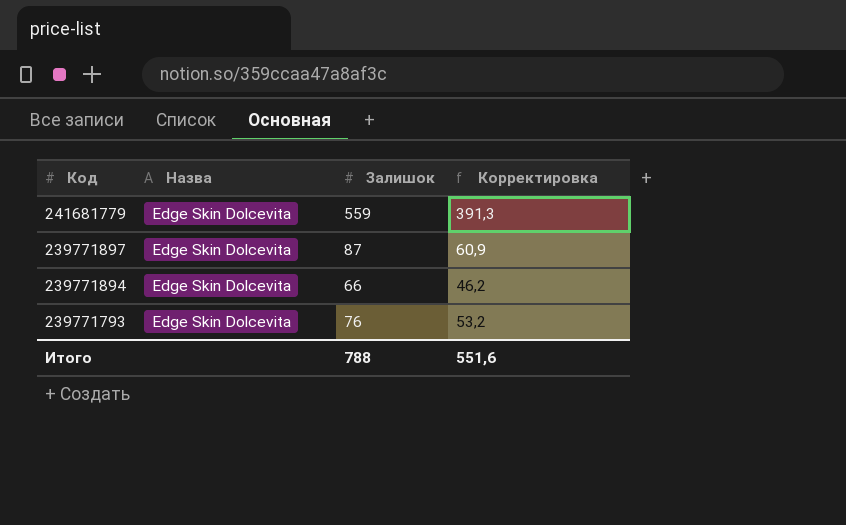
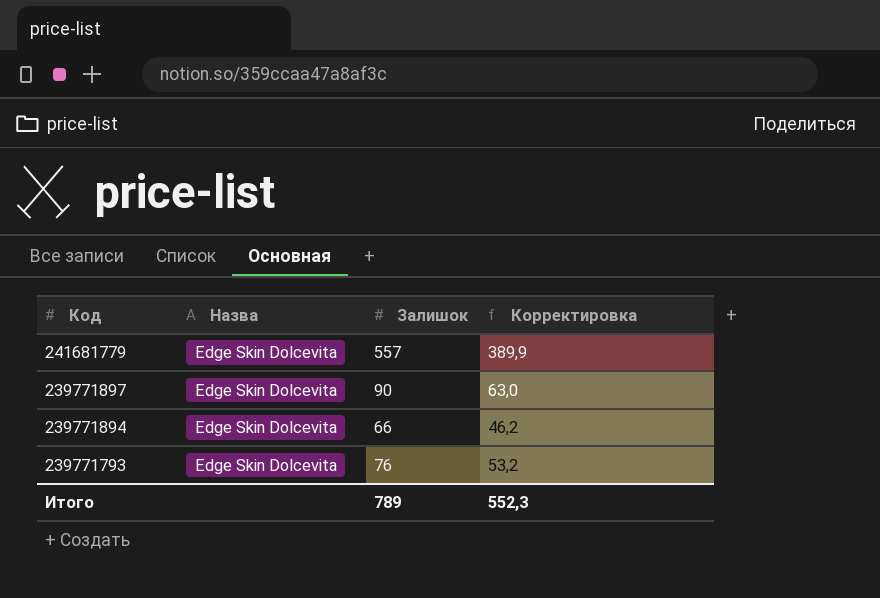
241681779 | Залишок: 559 -> 557
241681779 | Корректировка: 391,3 -> 389,9
239771897 | Залишок: 87 -> 90
239771897 | Корректировка: 60,9 -> 63,0
Итого | Залишок: 788 -> 789
Итого | Корректировка: 551,6 -> 552,3

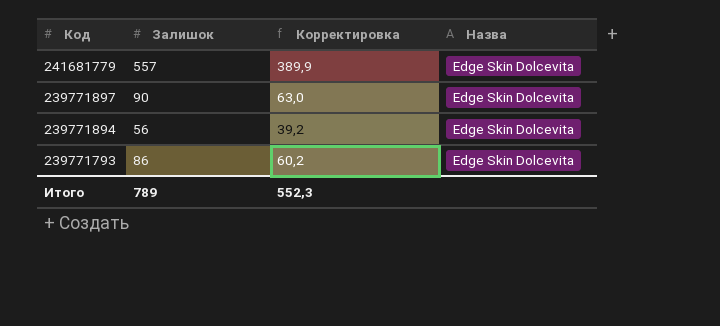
column Назва | position: 2 -> 4
239771894 | Залишок: 66 -> 56
239771894 | Корректировка: 46,2 -> 39,2
239771793 | Залишок: 76 -> 86
239771793 | Корректировка: 53,2 -> 60,2

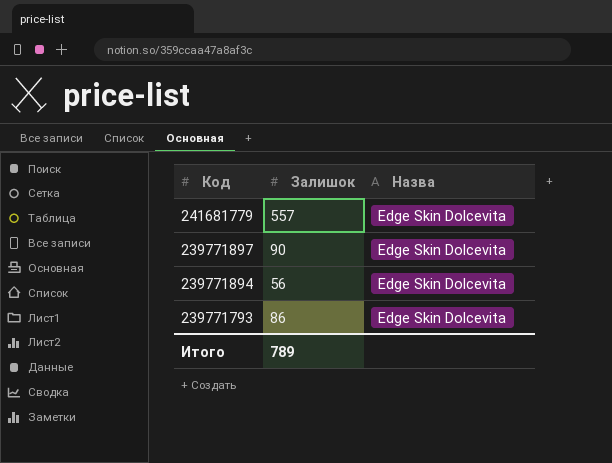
column Корректировка | formula: [Залишок] * 0,7 -> none

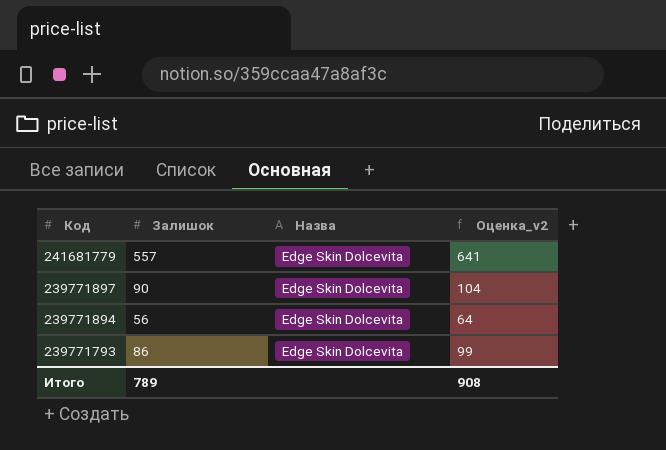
column Оценка_v2 | formula: none -> [Залишок] * 1,15

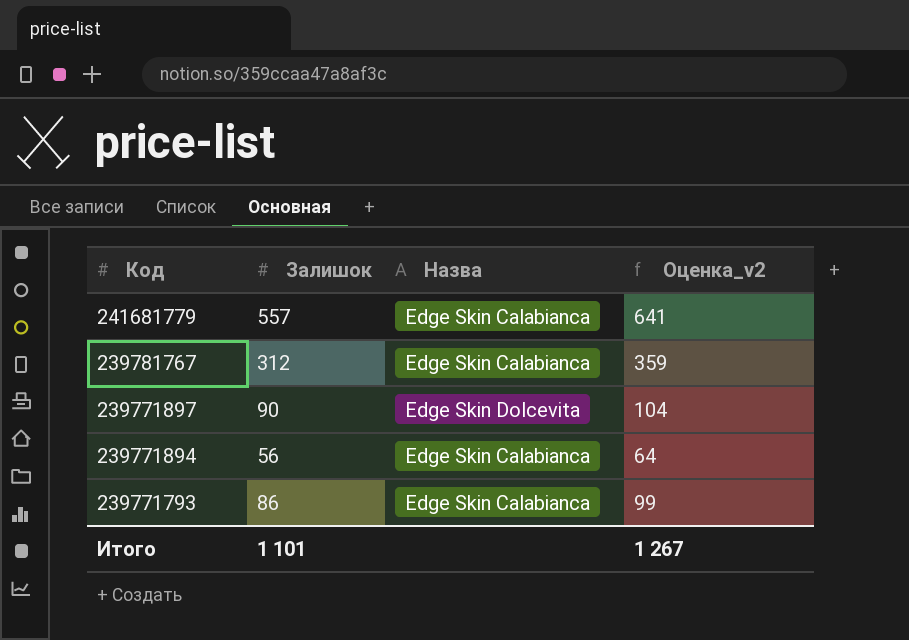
241681779 | Назва: Edge Skin Dolcevita -> Edge Skin Calabianca
row 239781767: none -> 312 | Edge Skin Calabianca | 359
239771894 | Назва: Edge Skin Dolcevita -> Edge Skin Calabianca
239771793 | Назва: Edge Skin Dolcevita -> Edge Skin Calabianca
Итого | Залишок: 789 -> 1 101
Итого | Оценка_v2: 908 -> 1 267

